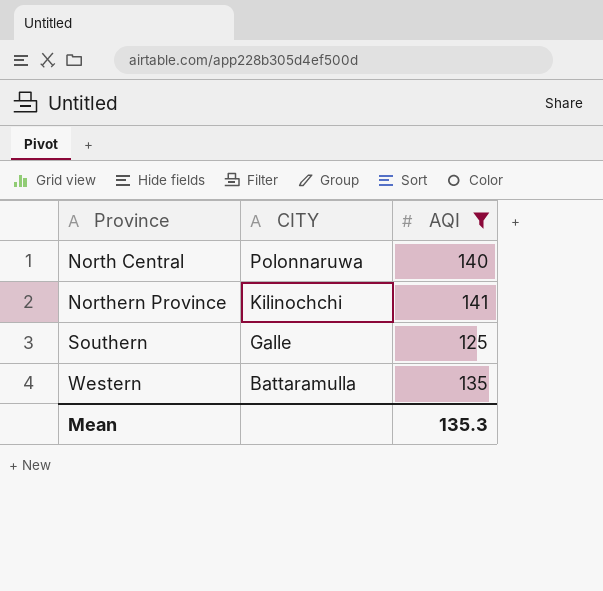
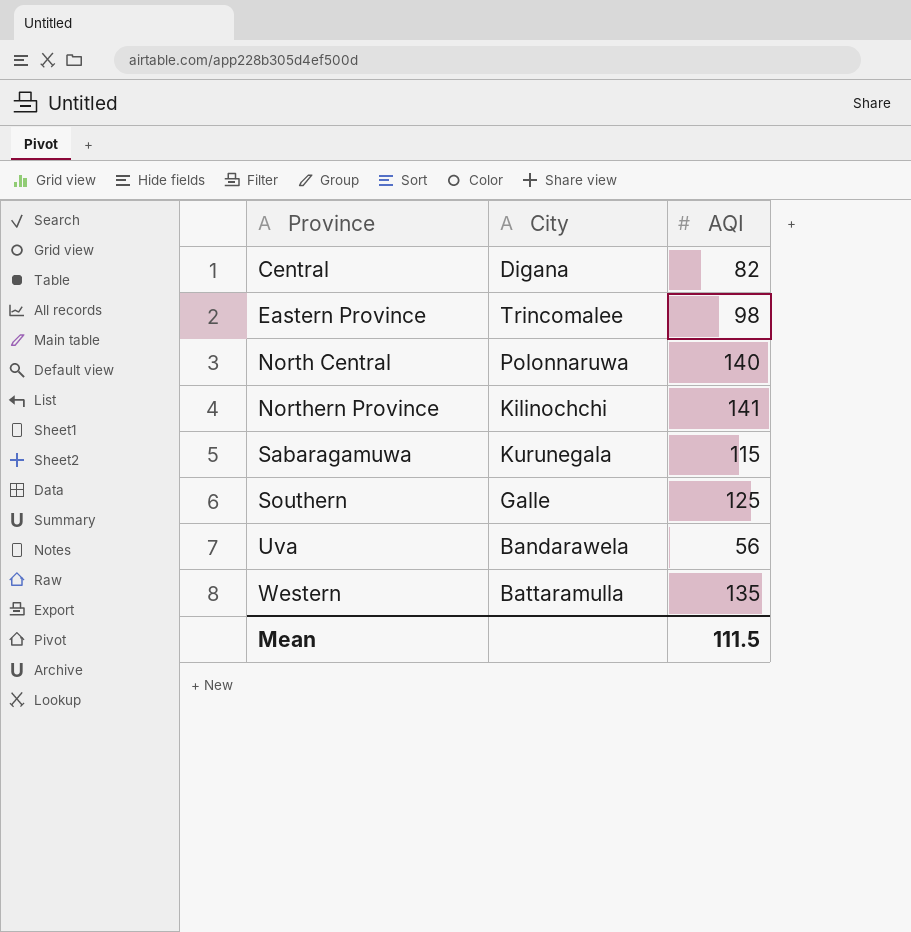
filter: AQI >= 125 -> none
column name: CITY -> City
Mean | AQI: 135.3 -> 111.5

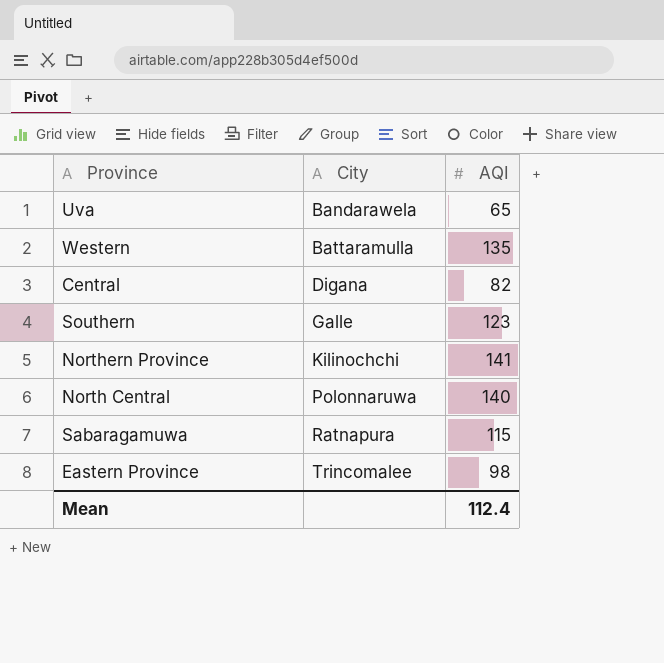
row order: Province ascending -> City ascending
Uva | AQI: 56 -> 65
Southern | AQI: 125 -> 123
Sabaragamuwa | City: Kurunegala -> Ratnapura
Mean | AQI: 111.5 -> 112.4

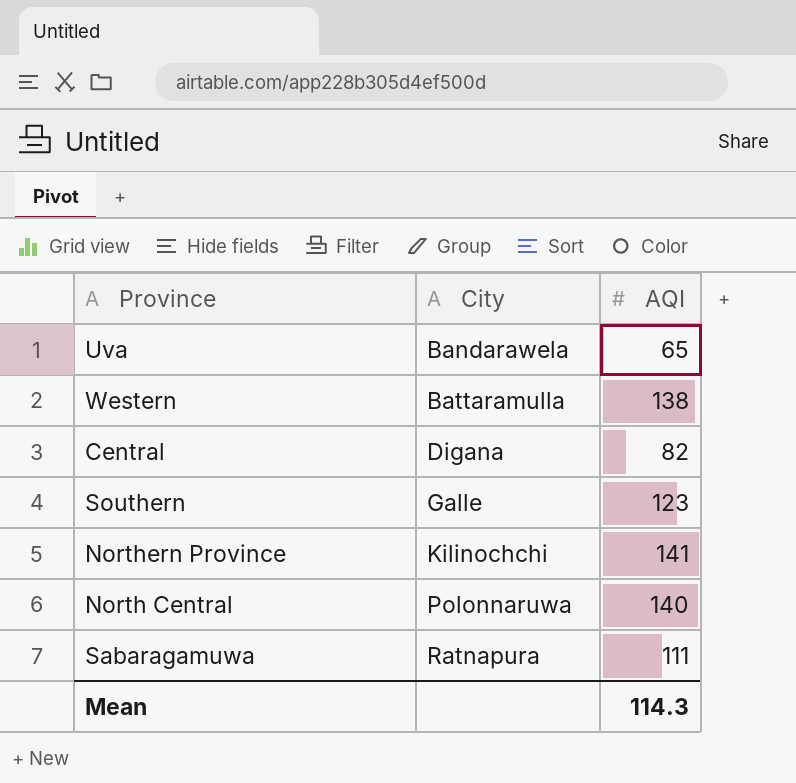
row Eastern Province: Trincomalee | 98 -> none
Western | AQI: 135 -> 138
Sabaragamuwa | AQI: 115 -> 111
Mean | AQI: 112.4 -> 114.3

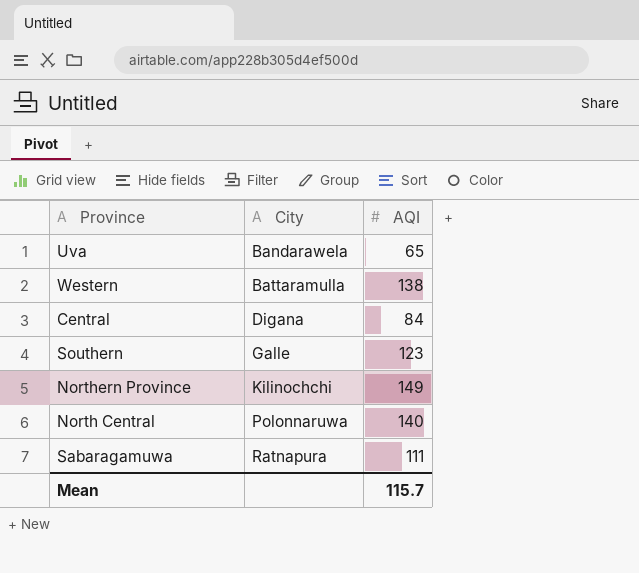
Central | AQI: 82 -> 84
Northern Province | AQI: 141 -> 149
Mean | AQI: 114.3 -> 115.7

